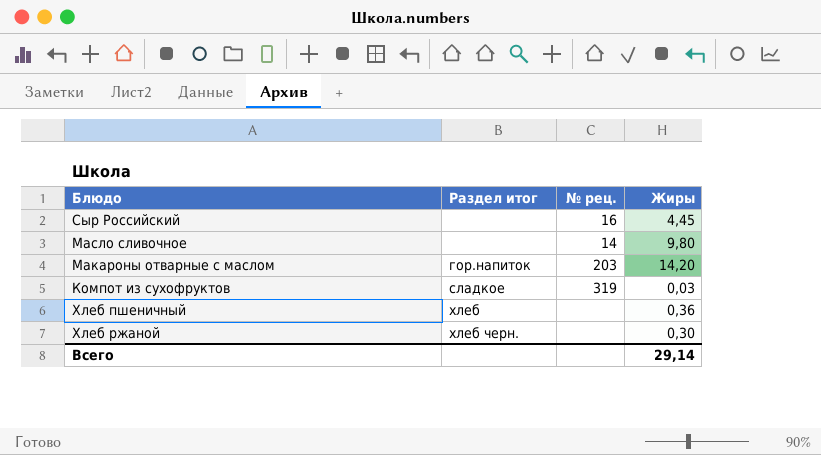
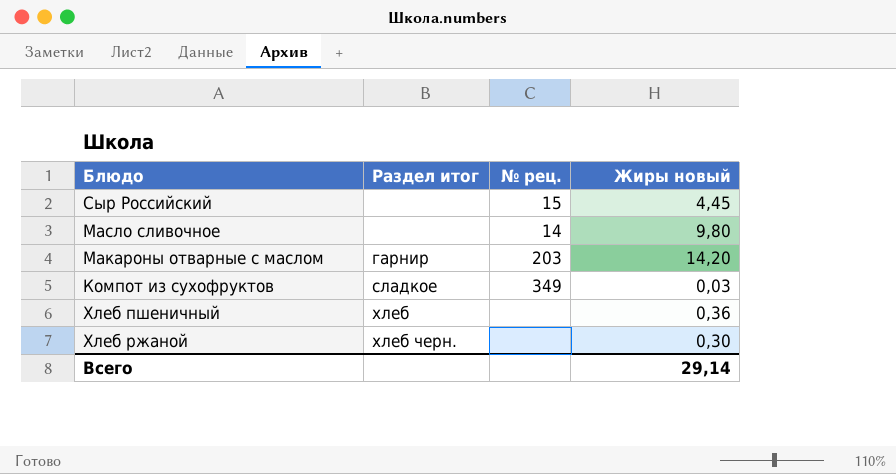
column name: Жиры -> Жиры новый
Сыр Российский | № рец.: 16 -> 15
Макароны отварные с маслом | Раздел итог: гор.напиток -> гарнир
Компот из сухофруктов | № рец.: 319 -> 349

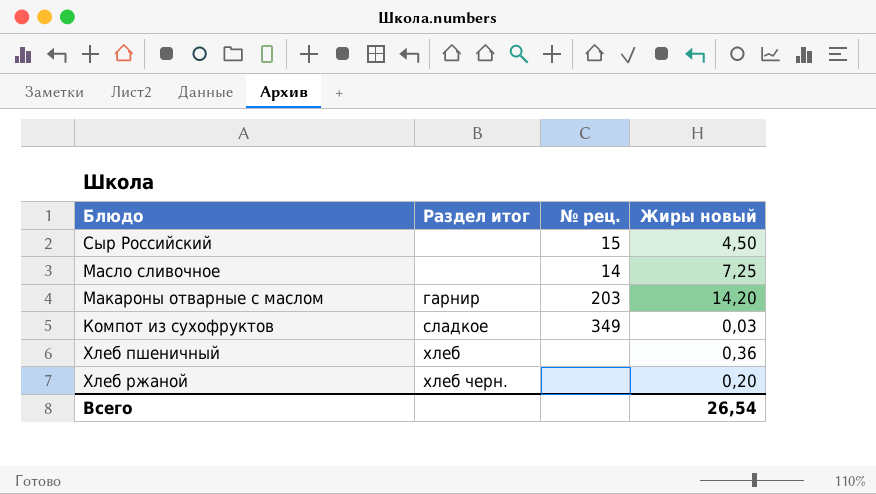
Сыр Российский | Жиры новый: 4,45 -> 4,50
Масло сливочное | Жиры новый: 9,80 -> 7,25
Хлеб ржаной | Жиры новый: 0,30 -> 0,20
Всего | Жиры новый: 29,14 -> 26,54

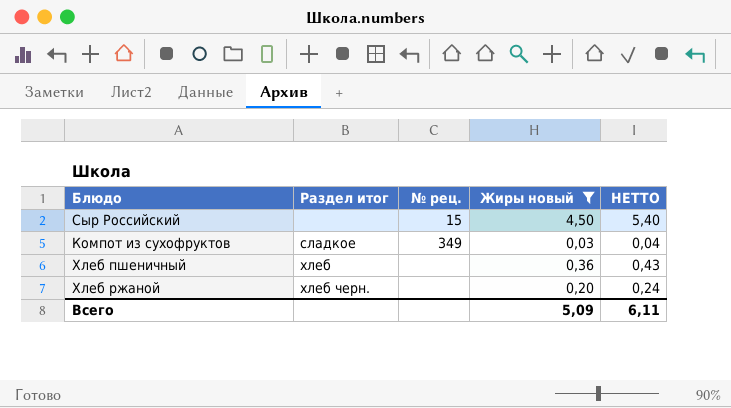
filter: none -> Жиры новый <= 4,50
column НЕТТО | formula: none -> [Жиры новый] * 1,2
Всего | Жиры новый: 26,54 -> 5,09

